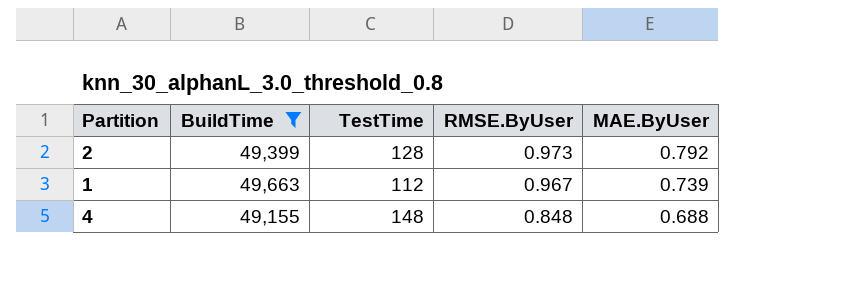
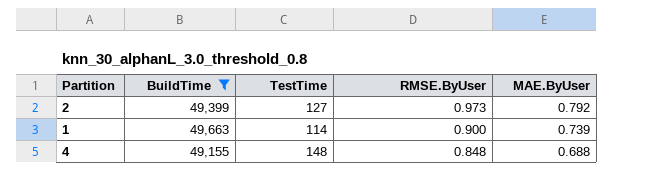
2 | TestTime: 128 -> 127
1 | TestTime: 112 -> 114
1 | RMSE.ByUser: 0.967 -> 0.900

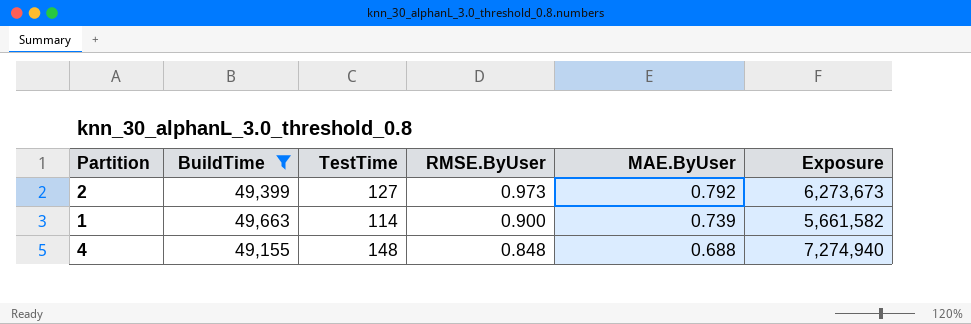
column Exposure | formula: none -> [BuildTime] * [TestTime]

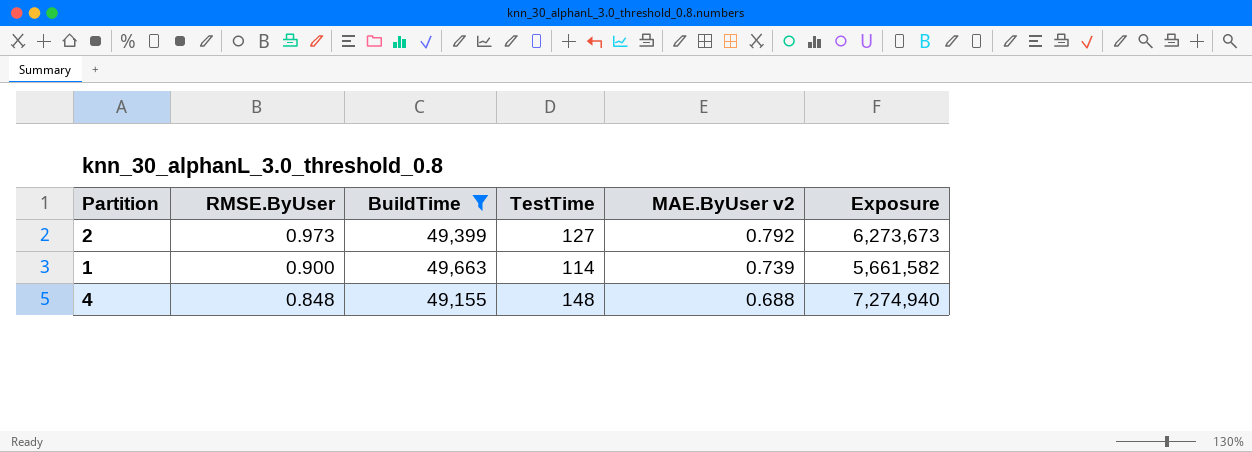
column RMSE.ByUser | position: 4 -> 2
column name: MAE.ByUser -> MAE.ByUser v2

